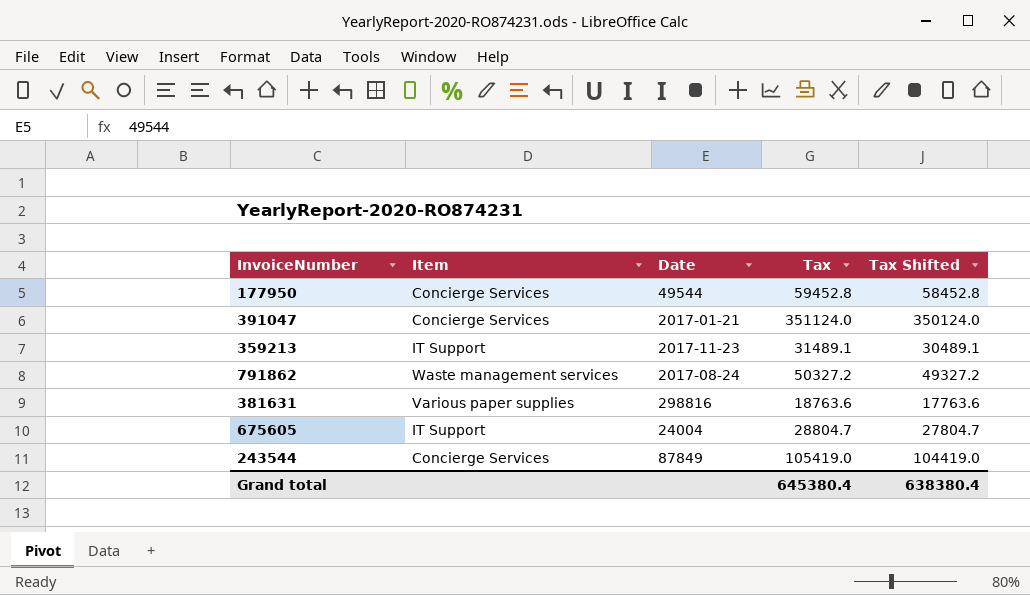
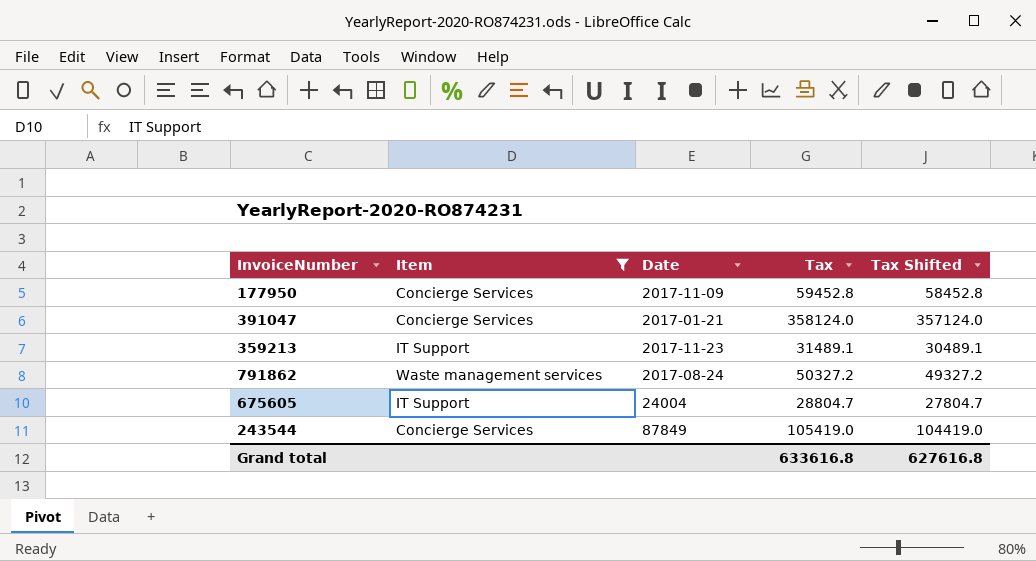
filter: none -> Item != Various paper supplies
177950 | Date: 49544 -> 2017-11-09
391047 | Tax: 351124.0 -> 358124.0
391047 | Tax Shifted: 350124.0 -> 357124.0
Grand total | Tax: 645380.4 -> 633616.8
Grand total | Tax Shifted: 638380.4 -> 627616.8

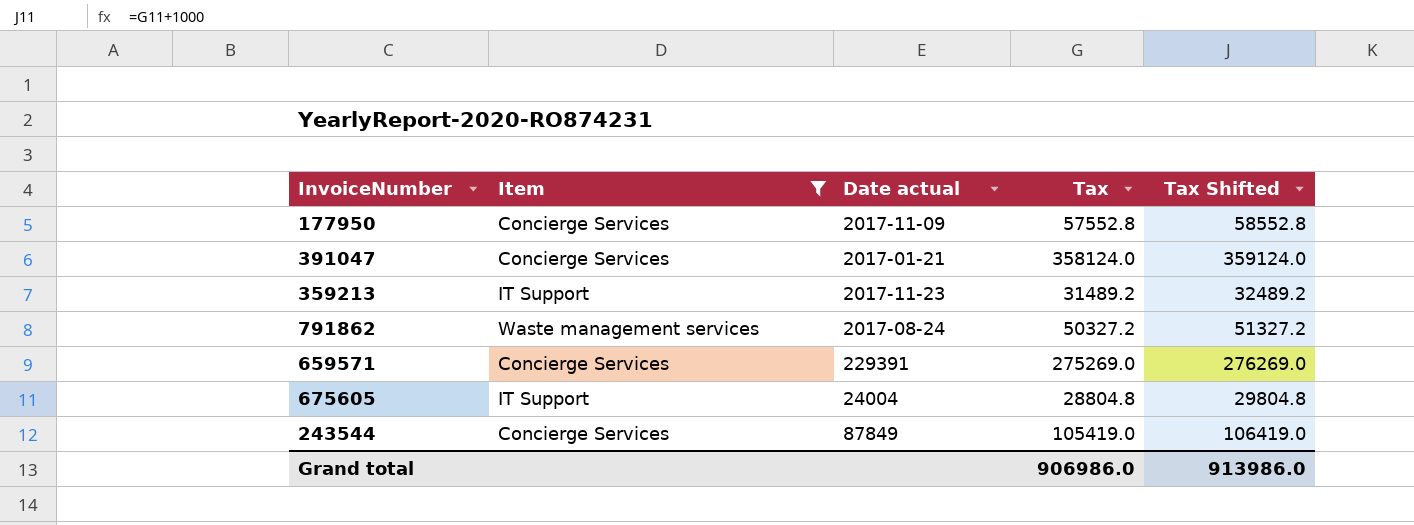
column name: Date -> Date actual
column Tax Shifted | formula: [Tax] - 1000 -> [Tax] + 1000
177950 | Tax: 59452.8 -> 57552.8
359213 | Tax: 31489.1 -> 31489.2
row 659571: none -> Concierge Services | 229391 | 275269.0 | 276269.0
675605 | Tax: 28804.7 -> 28804.8
Grand total | Tax: 633616.8 -> 906986.0
Grand total | Tax Shifted: 627616.8 -> 913986.0

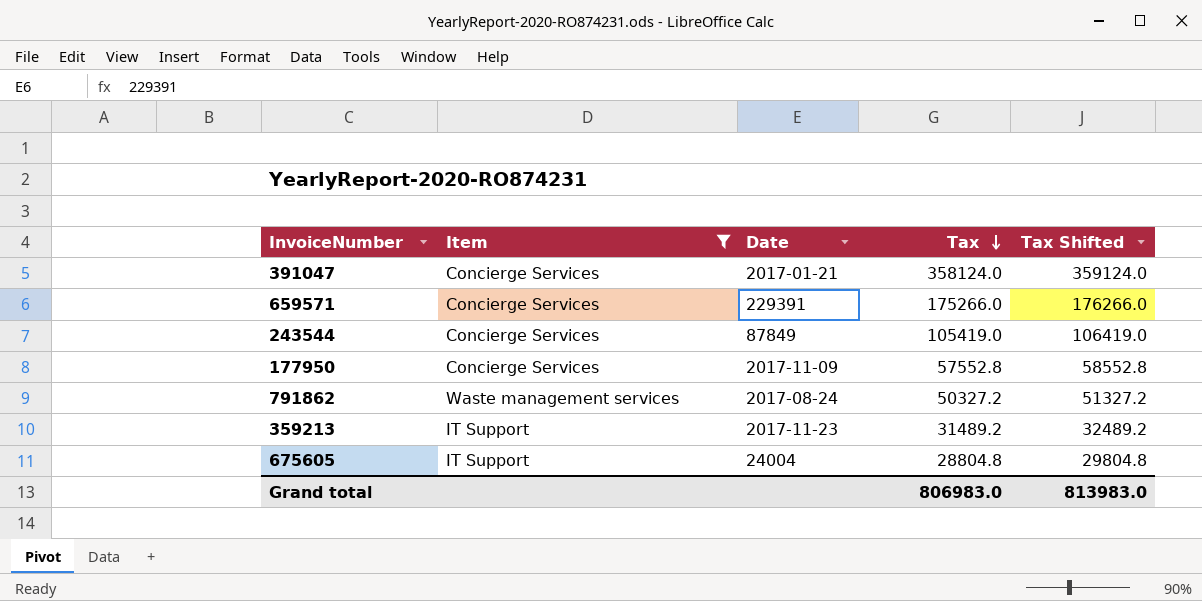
row order: none -> Tax descending
column name: Date actual -> Date
659571 | Tax: 275269.0 -> 175266.0
659571 | Tax Shifted: 276269.0 -> 176266.0
Grand total | Tax: 906986.0 -> 806983.0
Grand total | Tax Shifted: 913986.0 -> 813983.0

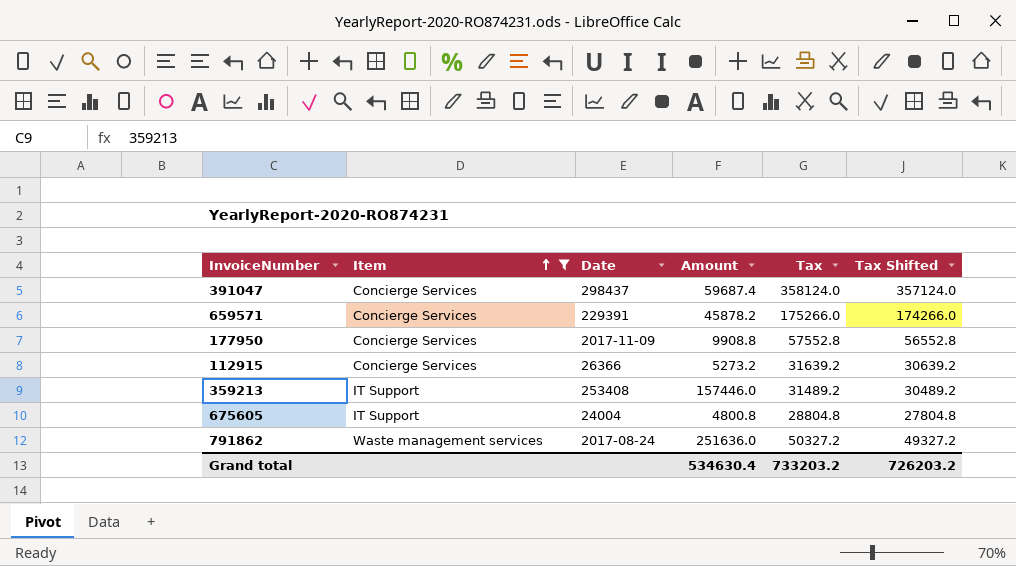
row order: Tax descending -> Item ascending
column Amount | position: none -> 4
column Tax Shifted | formula: [Tax] + 1000 -> [Tax] - 1000
row 243544: Concierge Services | 87849 | 105419.0 | 106419.0 -> none
391047 | Date: 2017-01-21 -> 298437
row 112915: none -> Concierge Services | 26366 | 5273.2 | 31639.2 | 30639.2
359213 | Date: 2017-11-23 -> 253408
Grand total | Tax: 806983.0 -> 733203.2
Grand total | Tax Shifted: 813983.0 -> 726203.2

